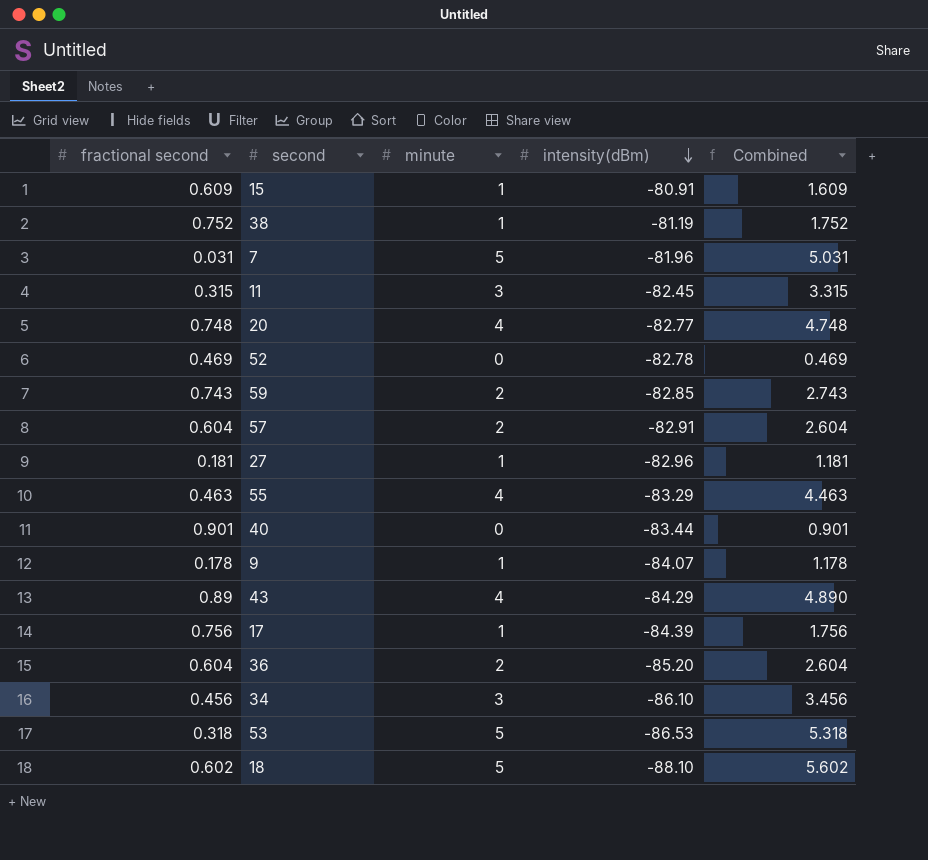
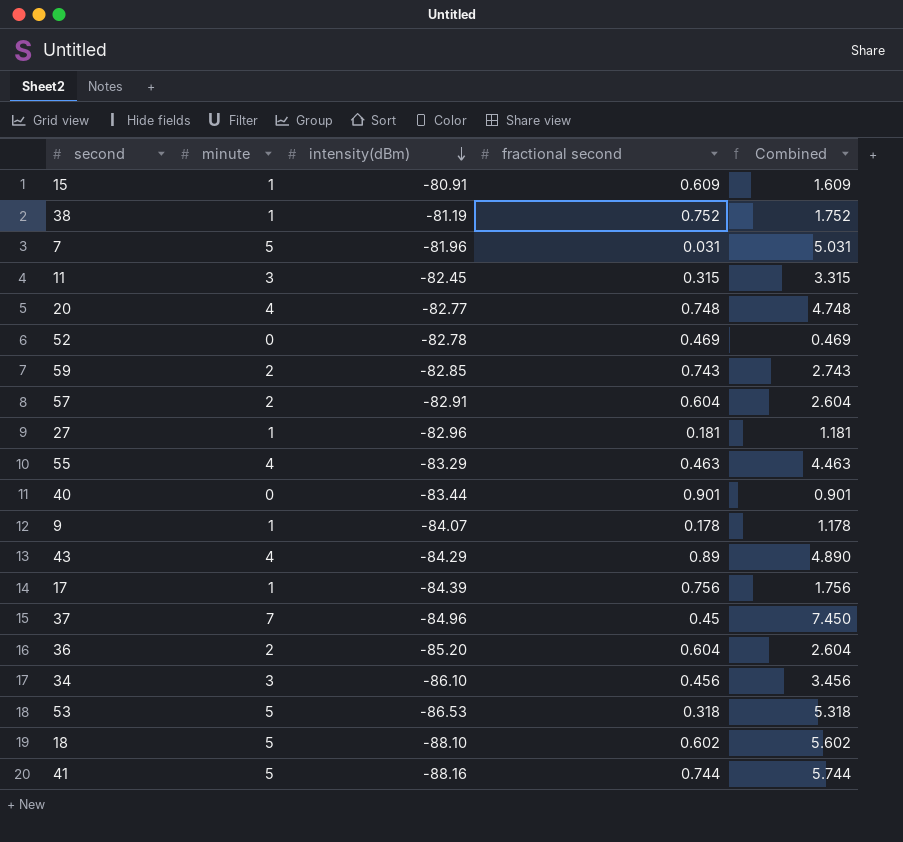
column fractional second | position: 1 -> 4
row 37: none -> 7 | -84.96 | 0.45 | 7.450
row 41: none -> 5 | -88.16 | 0.744 | 5.744

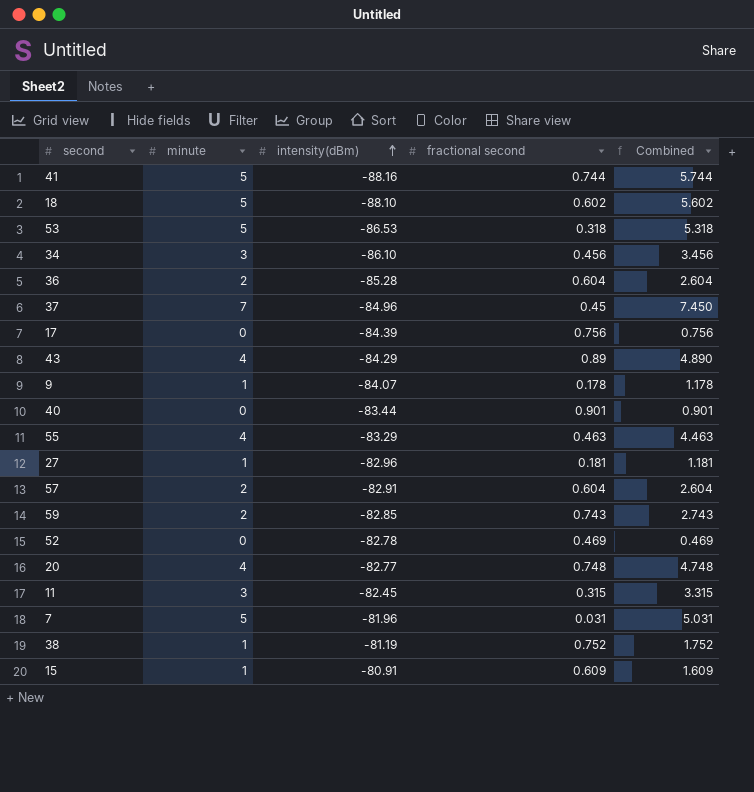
row order: intensity(dBm) descending -> intensity(dBm) ascending
36 | intensity(dBm): -85.20 -> -85.28
17 | minute: 1 -> 0
17 | Combined: 1.756 -> 0.756

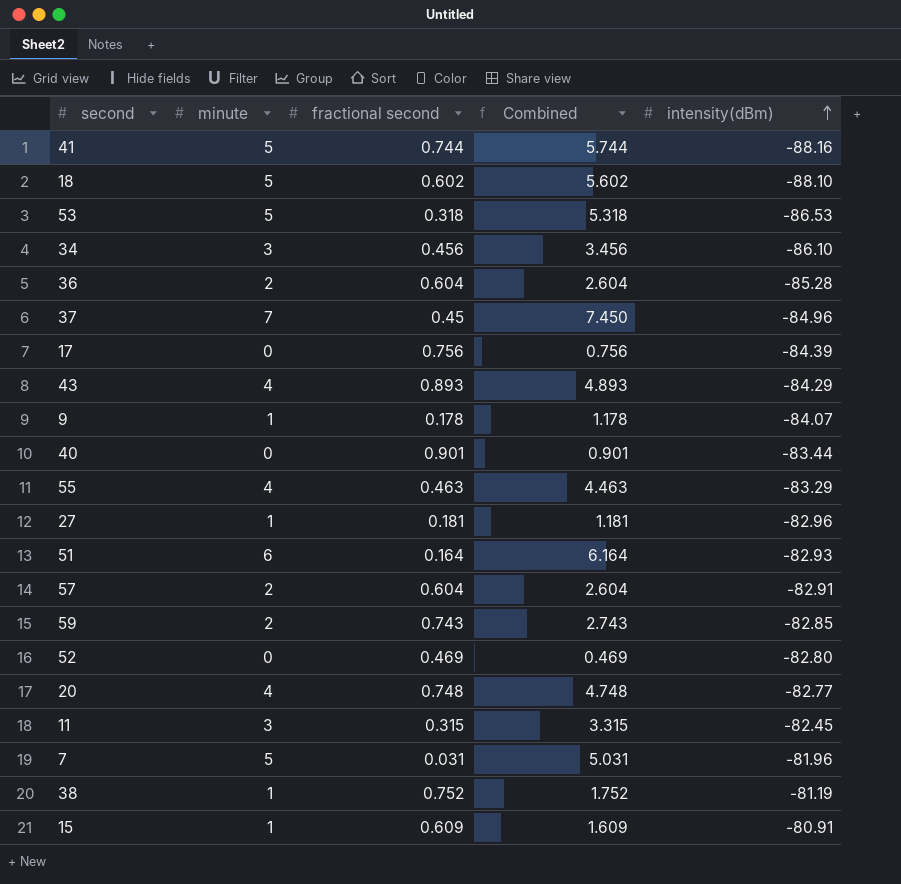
column intensity(dBm) | position: 3 -> 5
43 | fractional second: 0.89 -> 0.893
43 | Combined: 4.890 -> 4.893
row 51: none -> 6 | 0.164 | 6.164 | -82.93
52 | intensity(dBm): -82.78 -> -82.80

